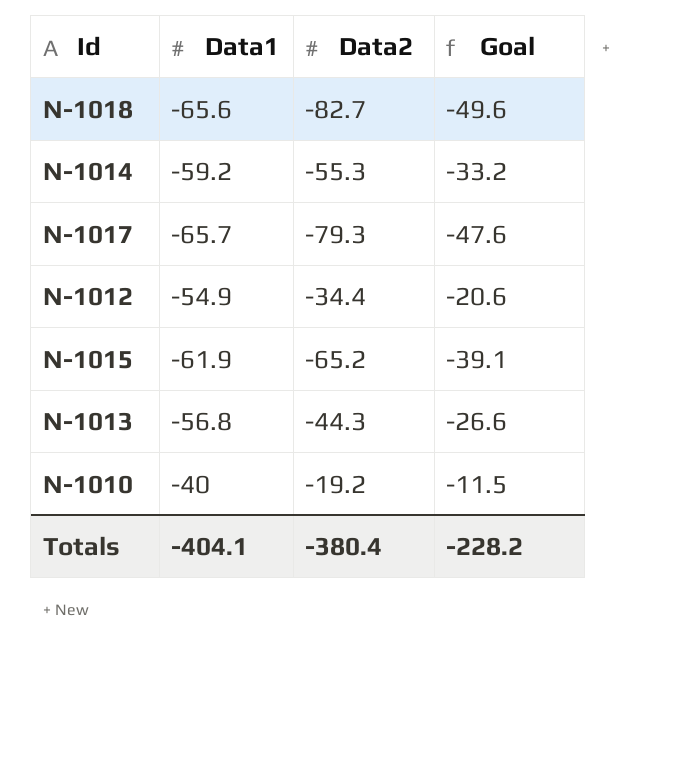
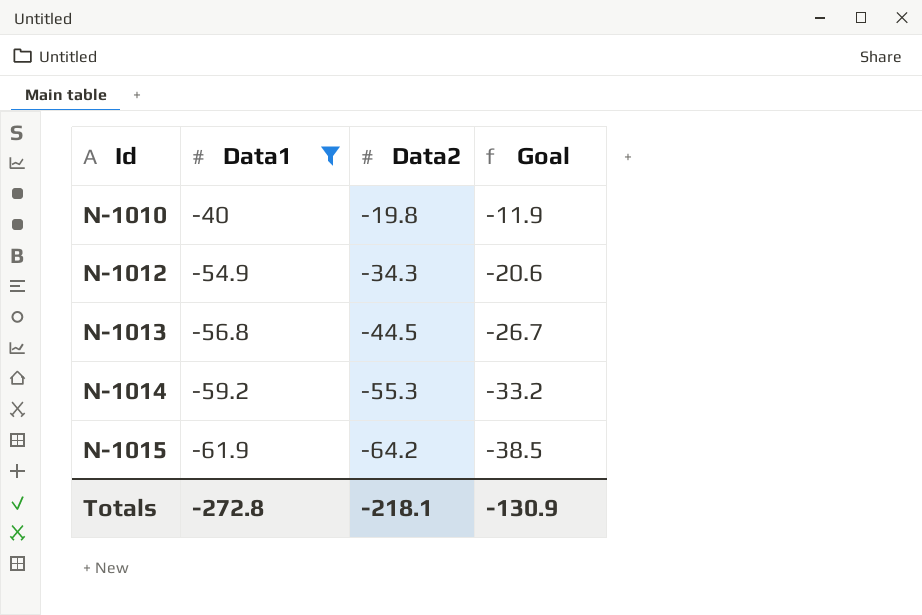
filter: none -> Data1 >= -61.9
row order: none -> Id ascending
N-1010 | Data2: -19.2 -> -19.8
N-1010 | Goal: -11.5 -> -11.9
N-1012 | Data2: -34.4 -> -34.3
N-1013 | Data2: -44.3 -> -44.5
N-1013 | Goal: -26.6 -> -26.7
N-1015 | Data2: -65.2 -> -64.2
N-1015 | Goal: -39.1 -> -38.5
Totals | Data1: -404.1 -> -272.8
Totals | Data2: -380.4 -> -218.1
Totals | Goal: -228.2 -> -130.9

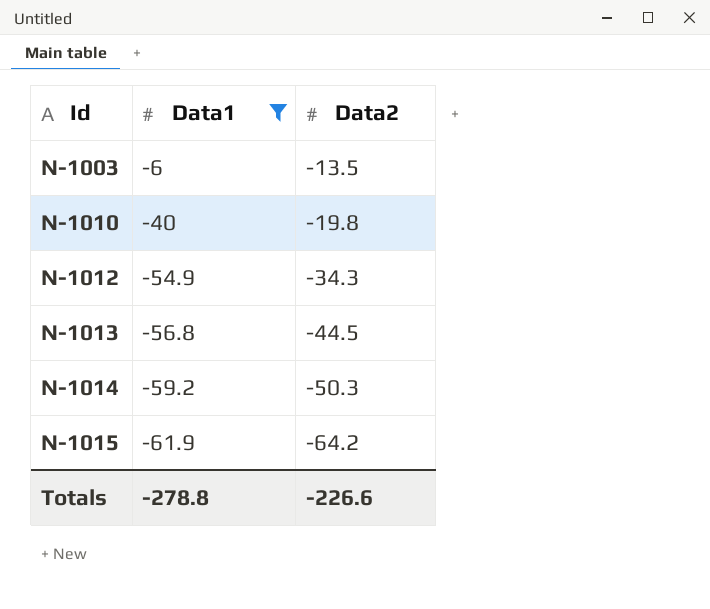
column Goal | formula: [Data2] * 0.6 -> none
row N-1003: none -> -6 | -13.5
N-1014 | Data2: -55.3 -> -50.3
Totals | Data1: -272.8 -> -278.8
Totals | Data2: -218.1 -> -226.6

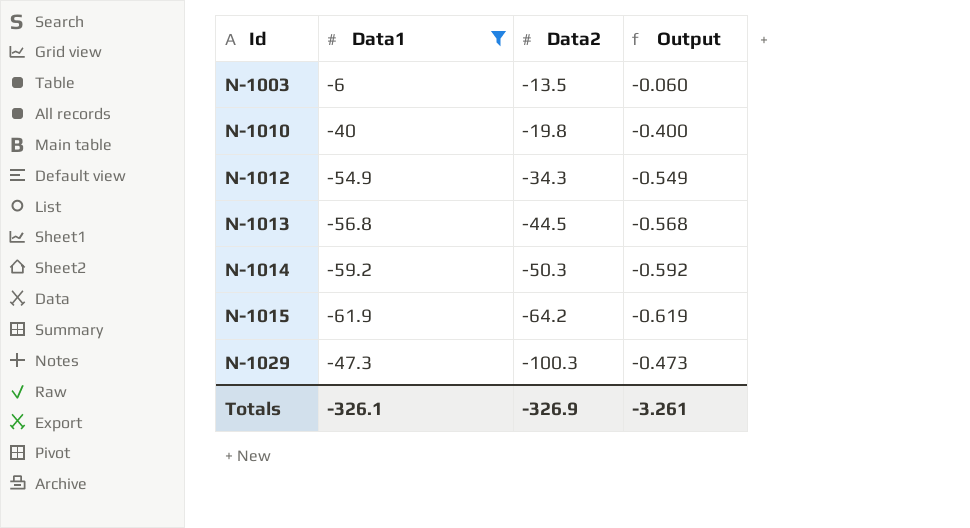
column Output | formula: none -> [Data1] * 0.01
row N-1029: none -> -47.3 | -100.3 | -0.473
Totals | Data1: -278.8 -> -326.1
Totals | Data2: -226.6 -> -326.9

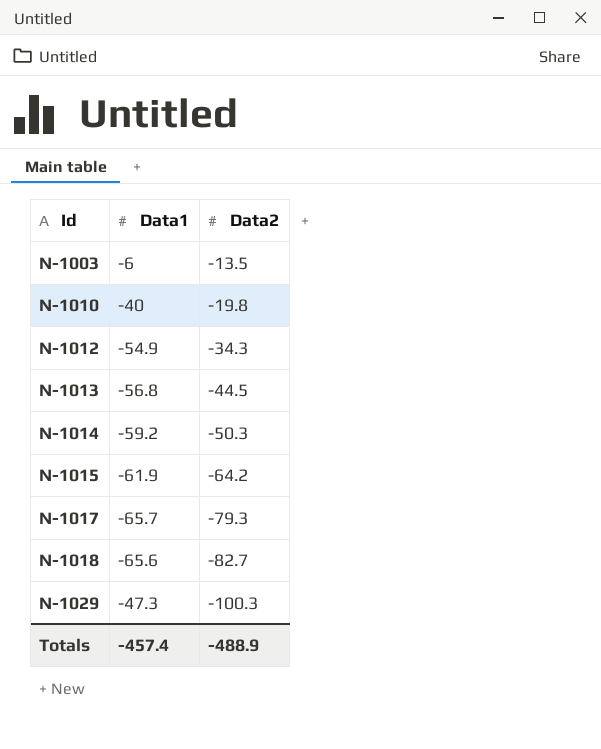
filter: Data1 >= -61.9 -> none
column Output | formula: [Data1] * 0.01 -> none
Totals | Data1: -326.1 -> -457.4
Totals | Data2: -326.9 -> -488.9

